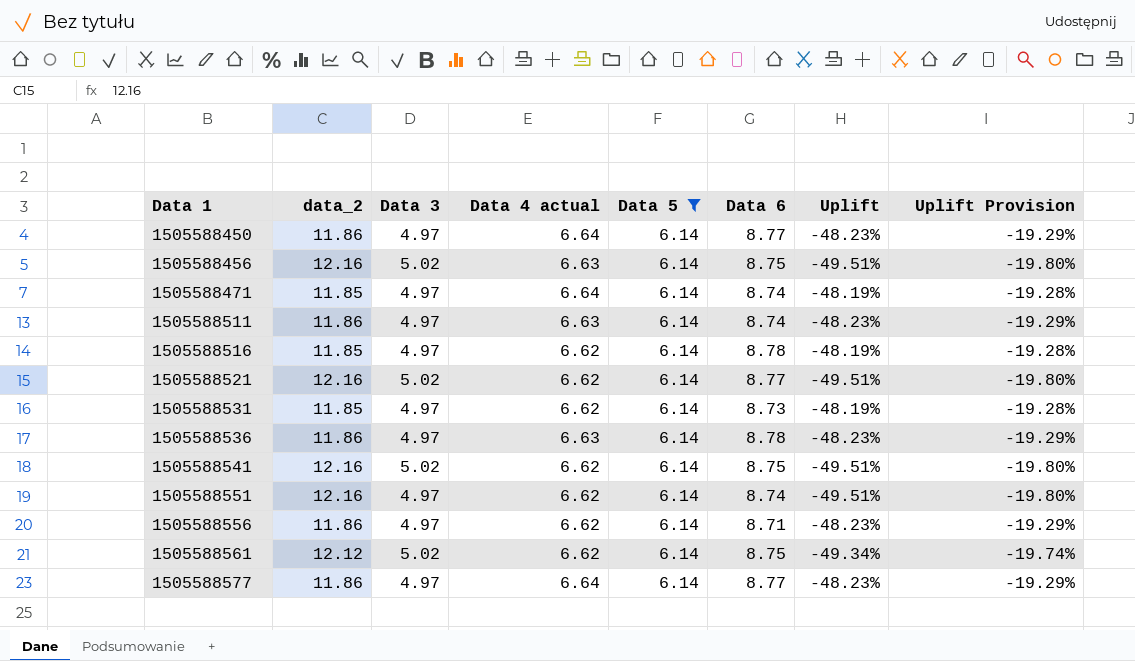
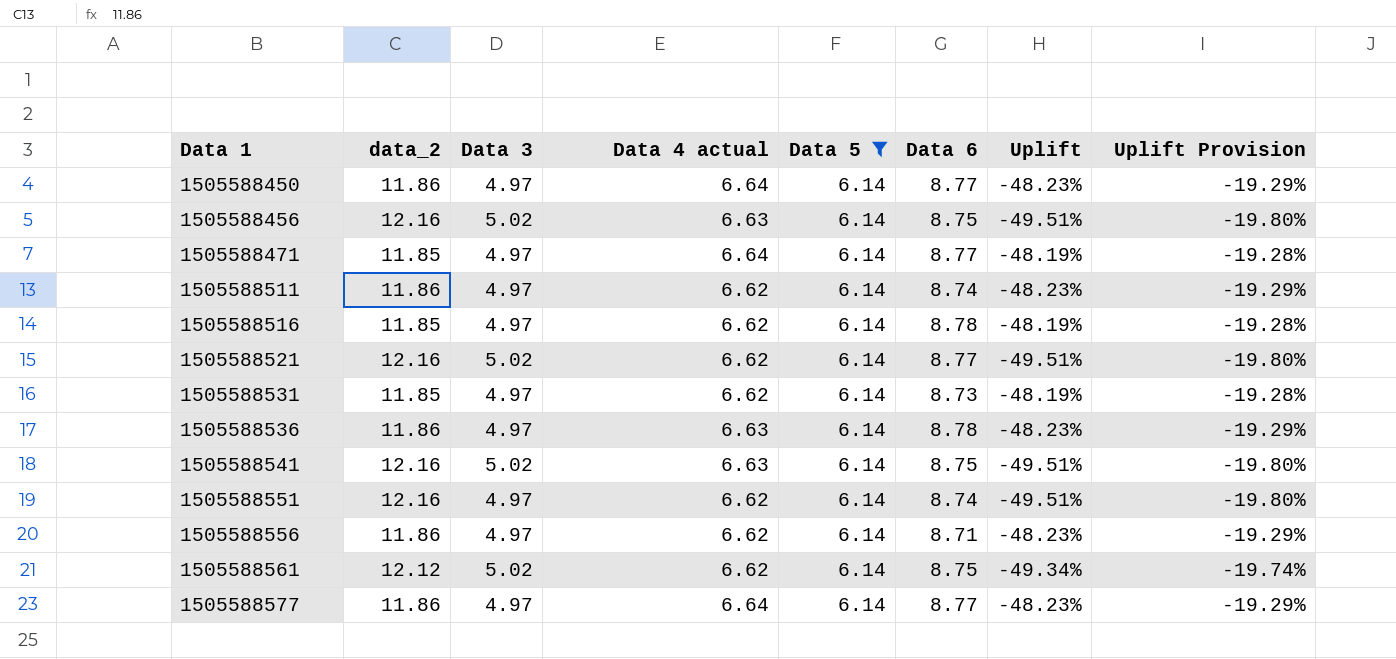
1505588471 | Data 6: 8.74 -> 8.77
1505588511 | Data 4 actual: 6.63 -> 6.62
1505588541 | Data 4 actual: 6.62 -> 6.63

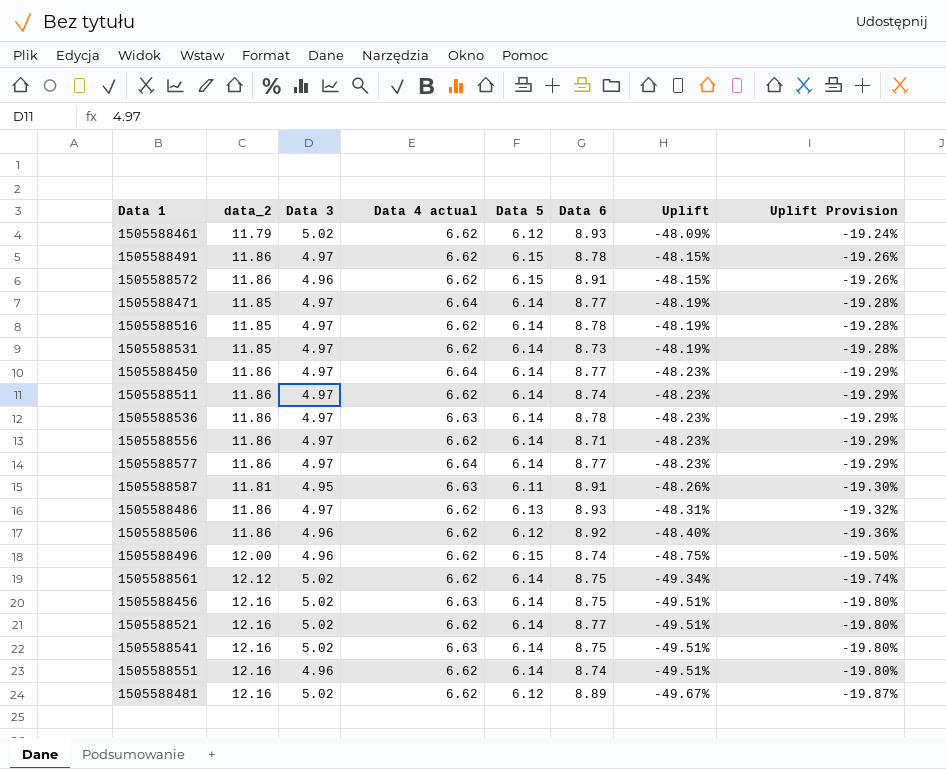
filter: Data 5 = 6.14 -> none
row order: Data 1 ascending -> Uplift descending
1505588551 | Data 3: 4.97 -> 4.96

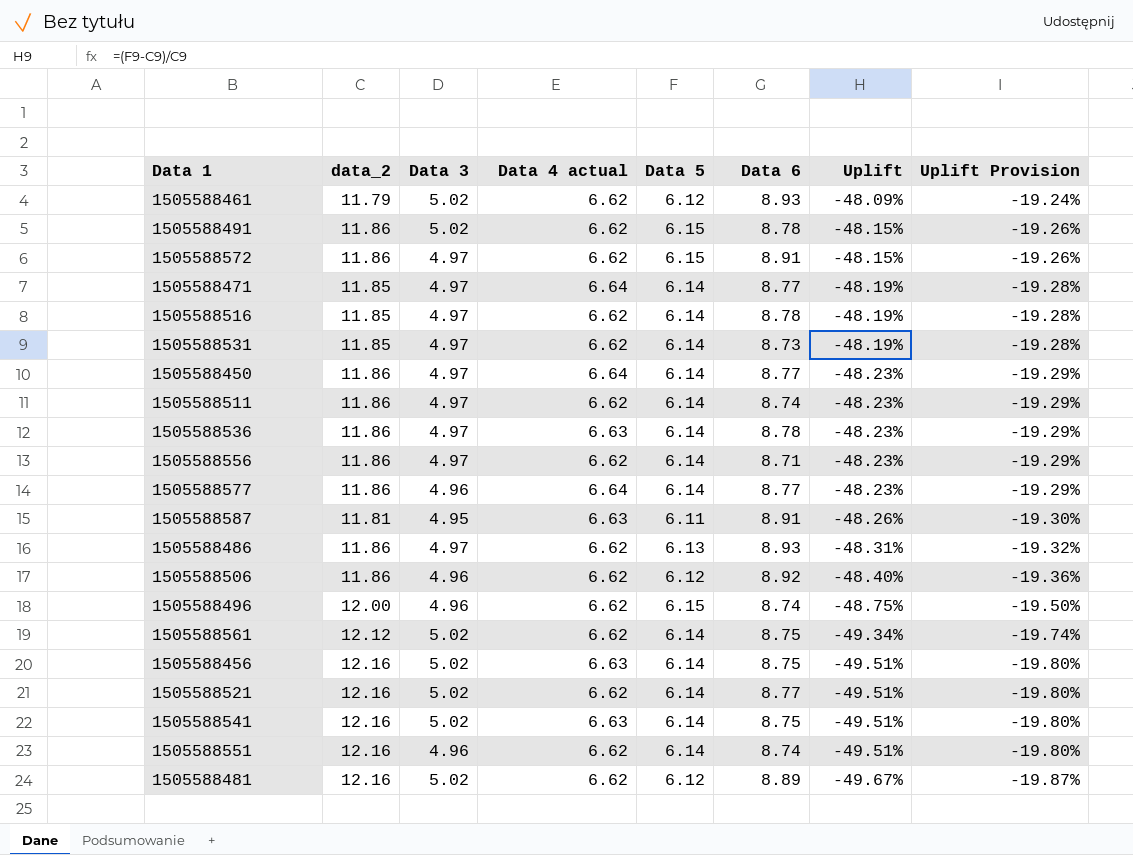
1505588491 | Data 3: 4.97 -> 5.02
1505588572 | Data 3: 4.96 -> 4.97
1505588577 | Data 3: 4.97 -> 4.96

